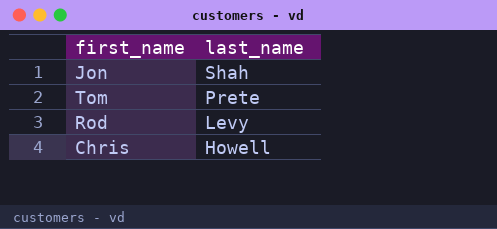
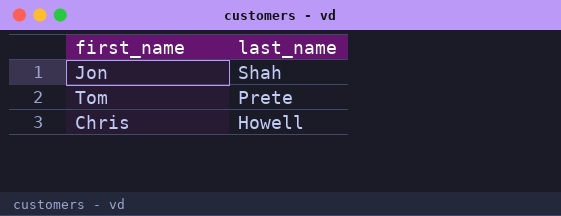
row Rod: Levy -> none

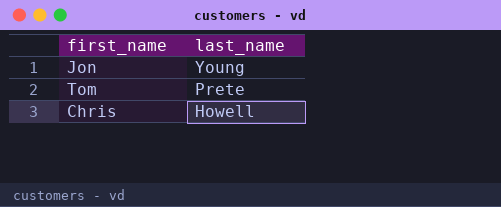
Jon | last_name: Shah -> Young

